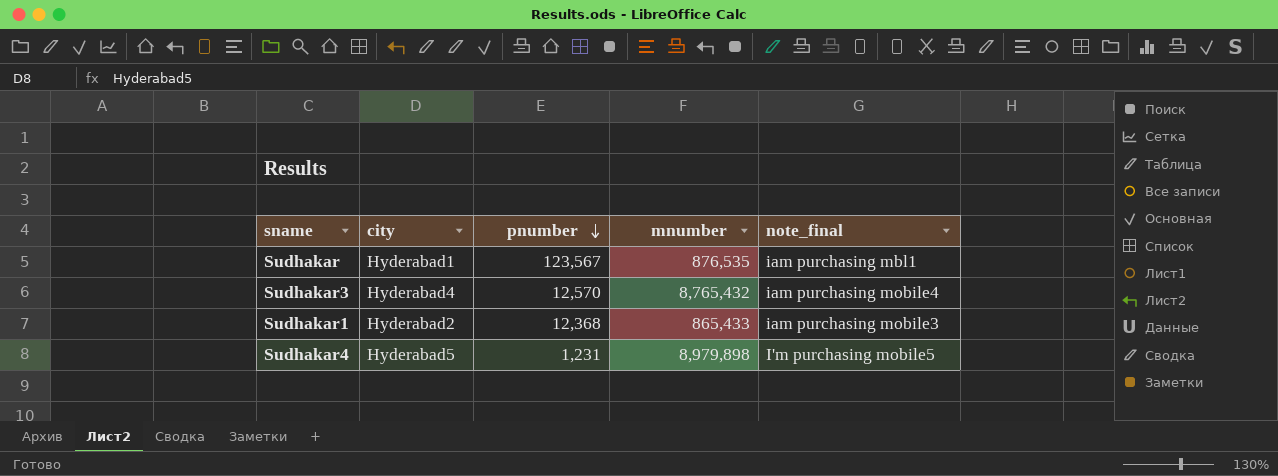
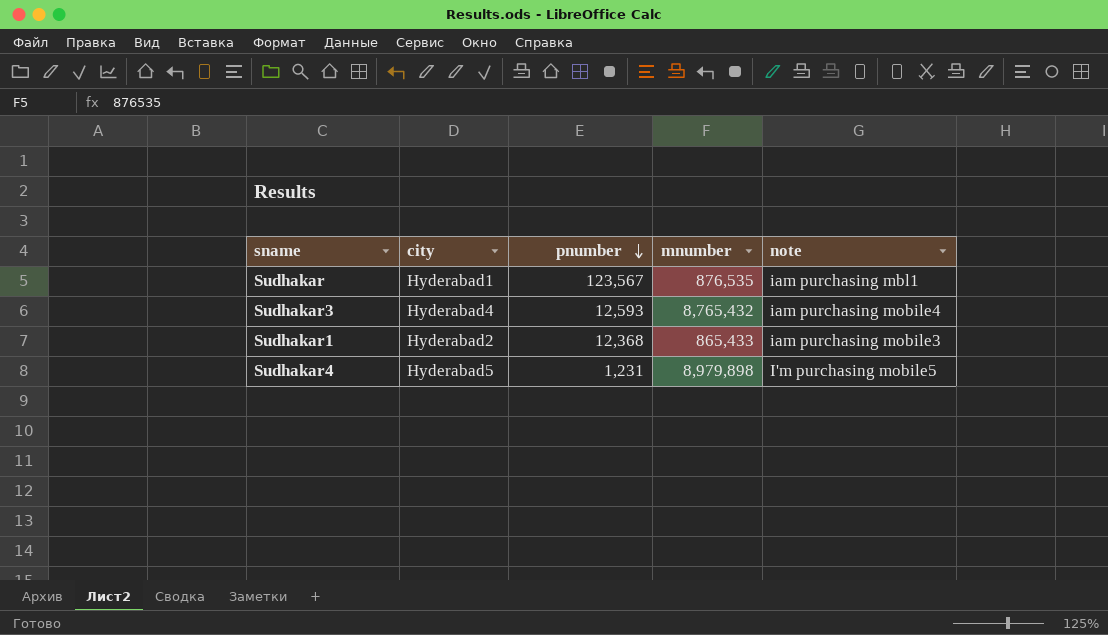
column name: note_final -> note
Sudhakar3 | pnumber: 12,570 -> 12,593

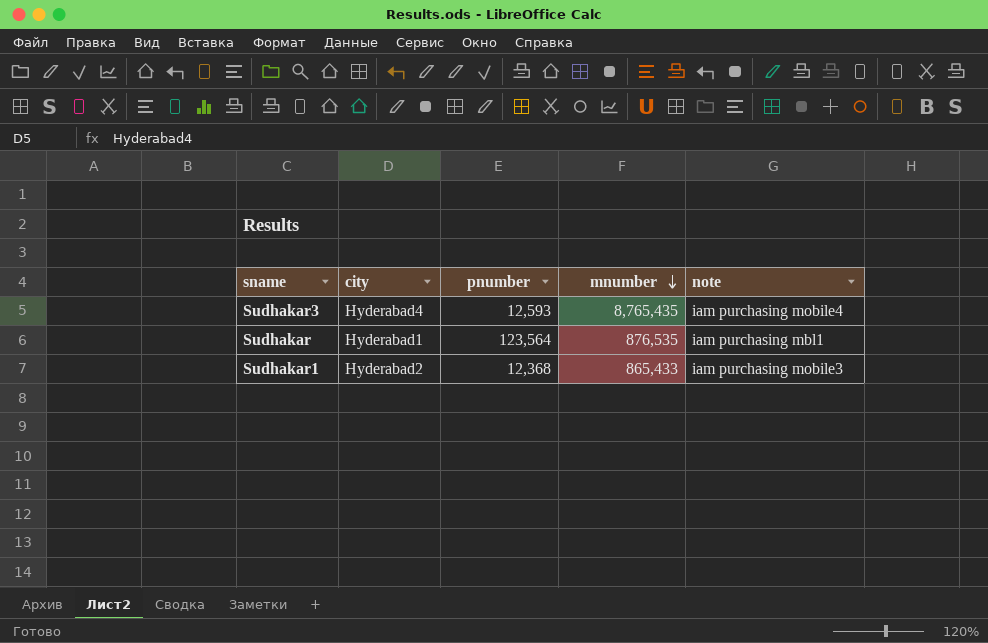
row order: pnumber descending -> mnumber descending
row Sudhakar4: Hyderabad5 | 1,231 | 8,979,898 | I'm purchasing mobile5 -> none
Sudhakar3 | mnumber: 8,765,432 -> 8,765,435
Sudhakar | pnumber: 123,567 -> 123,564

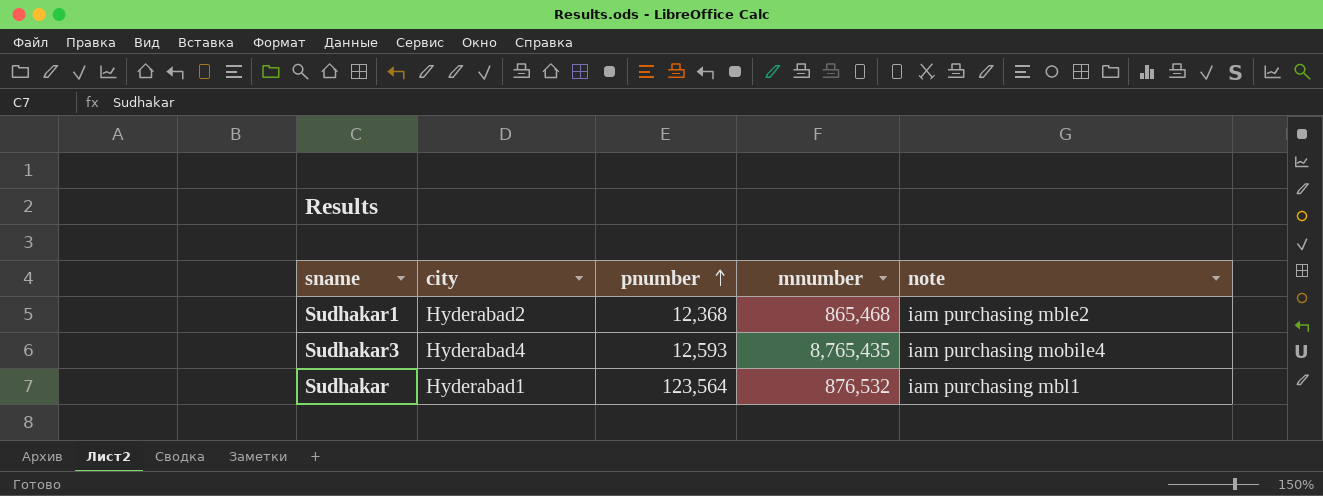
row order: mnumber descending -> pnumber ascending
Sudhakar1 | mnumber: 865,433 -> 865,468
Sudhakar1 | note: iam purchasing mobile3 -> iam purchasing mble2
Sudhakar | mnumber: 876,535 -> 876,532

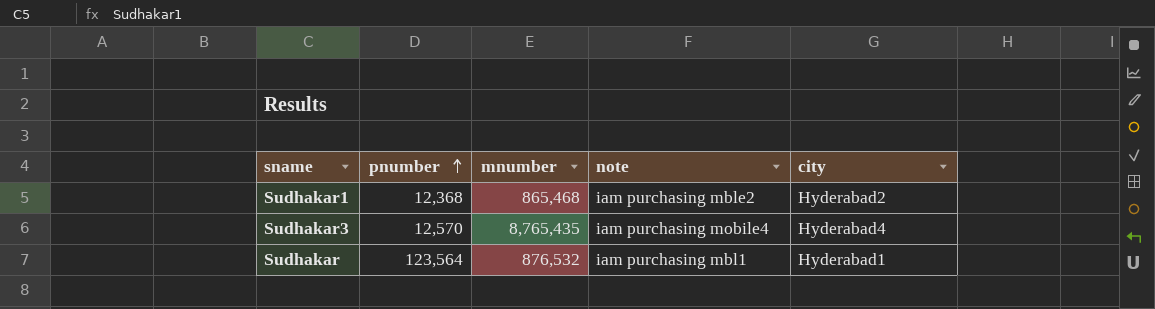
column city | position: 2 -> 5
Sudhakar3 | pnumber: 12,593 -> 12,570

